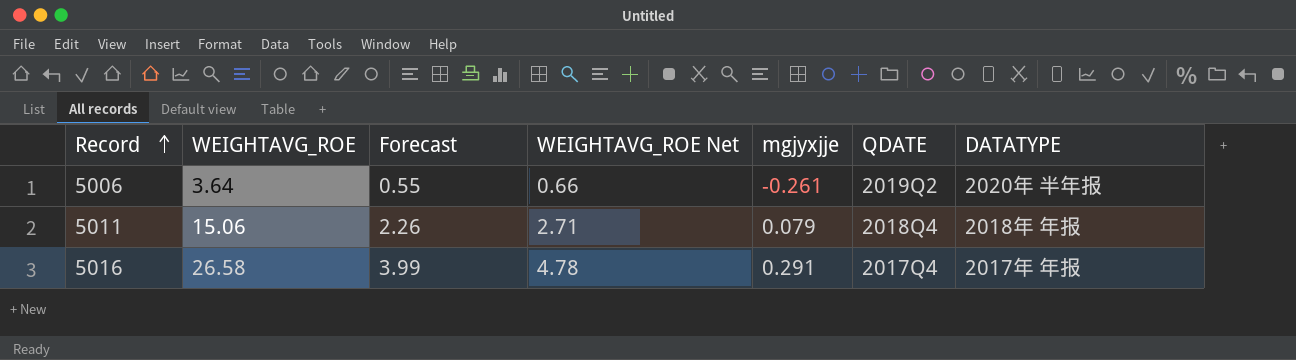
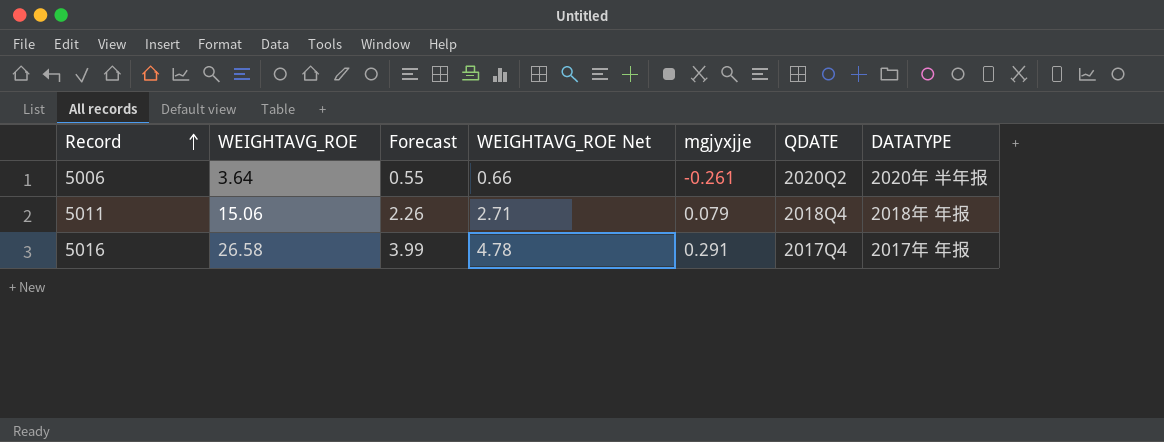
5006 | QDATE: 2019Q2 -> 2020Q2

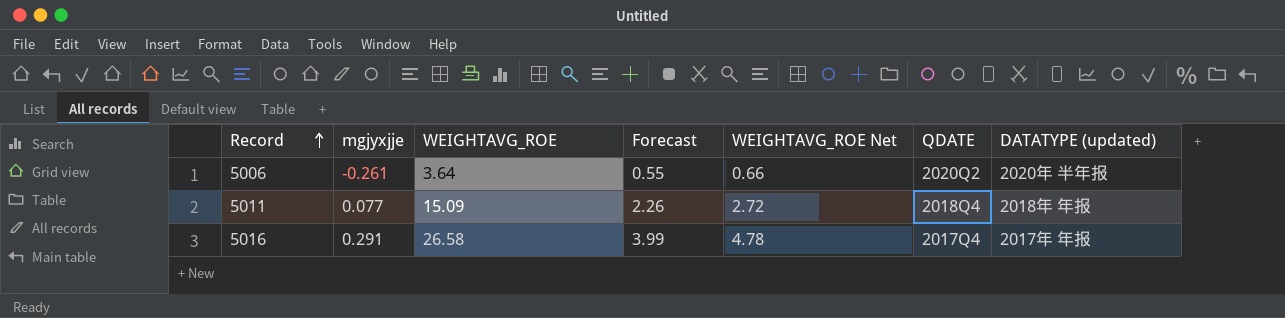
column mgjyxjje | position: 5 -> 2
column name: DATATYPE -> DATATYPE (updated)
5011 | mgjyxjje: 0.079 -> 0.077
5011 | WEIGHTAVG_ROE: 15.06 -> 15.09
5011 | WEIGHTAVG_ROE Net: 2.71 -> 2.72

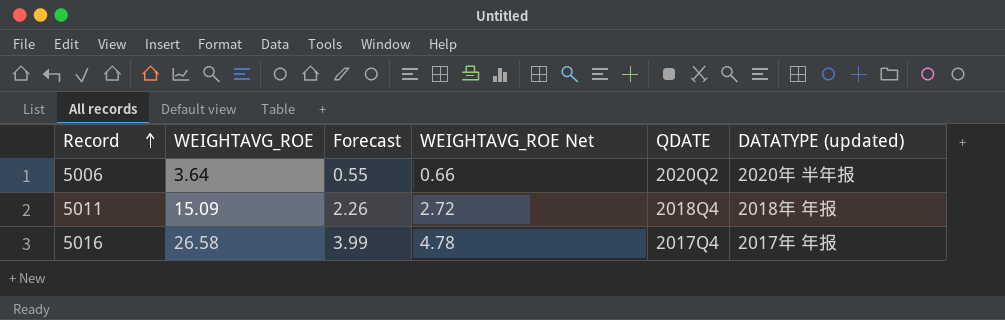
column mgjyxjje | position: 2 -> none

